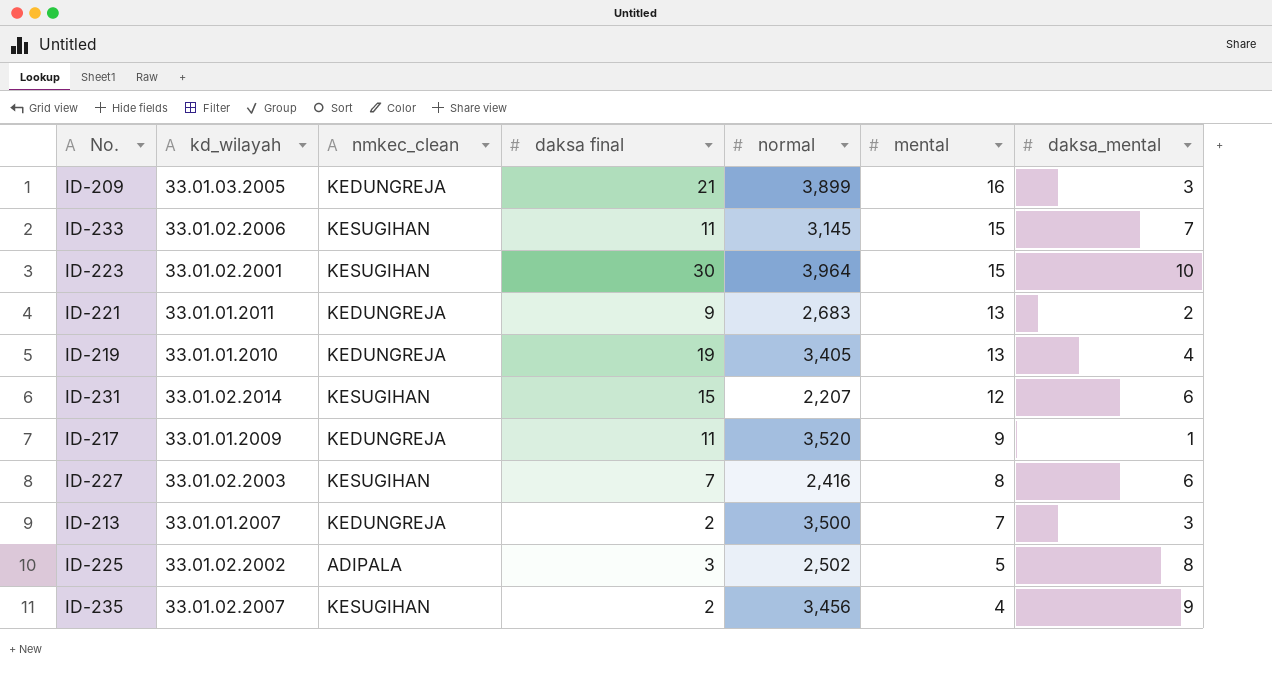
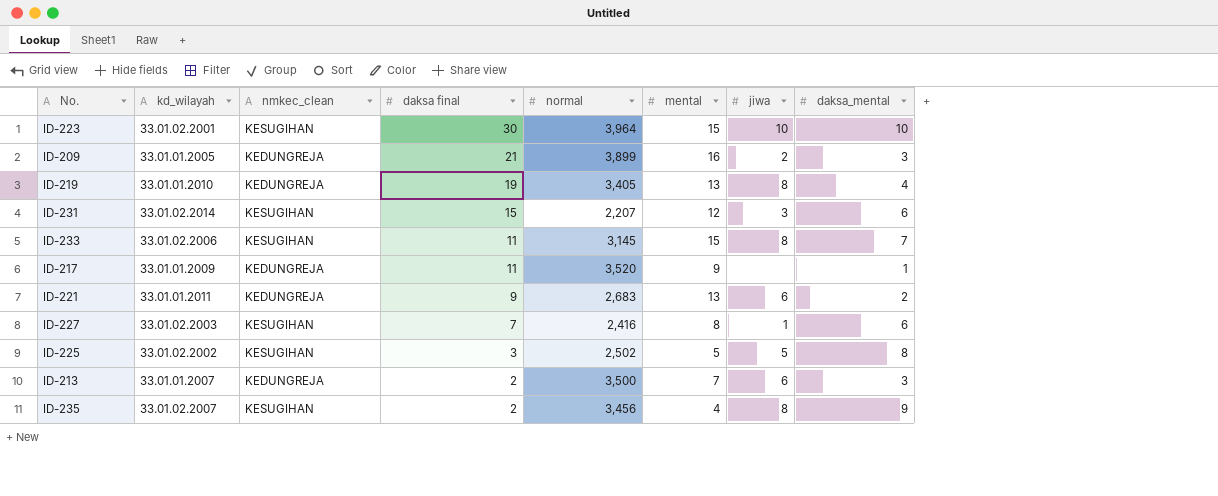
row order: mental descending -> daksa final descending
column jiwa | position: none -> 7
ID-209 | kd_wilayah: 33.01.03.2005 -> 33.01.01.2005
ID-225 | nmkec_clean: ADIPALA -> KESUGIHAN

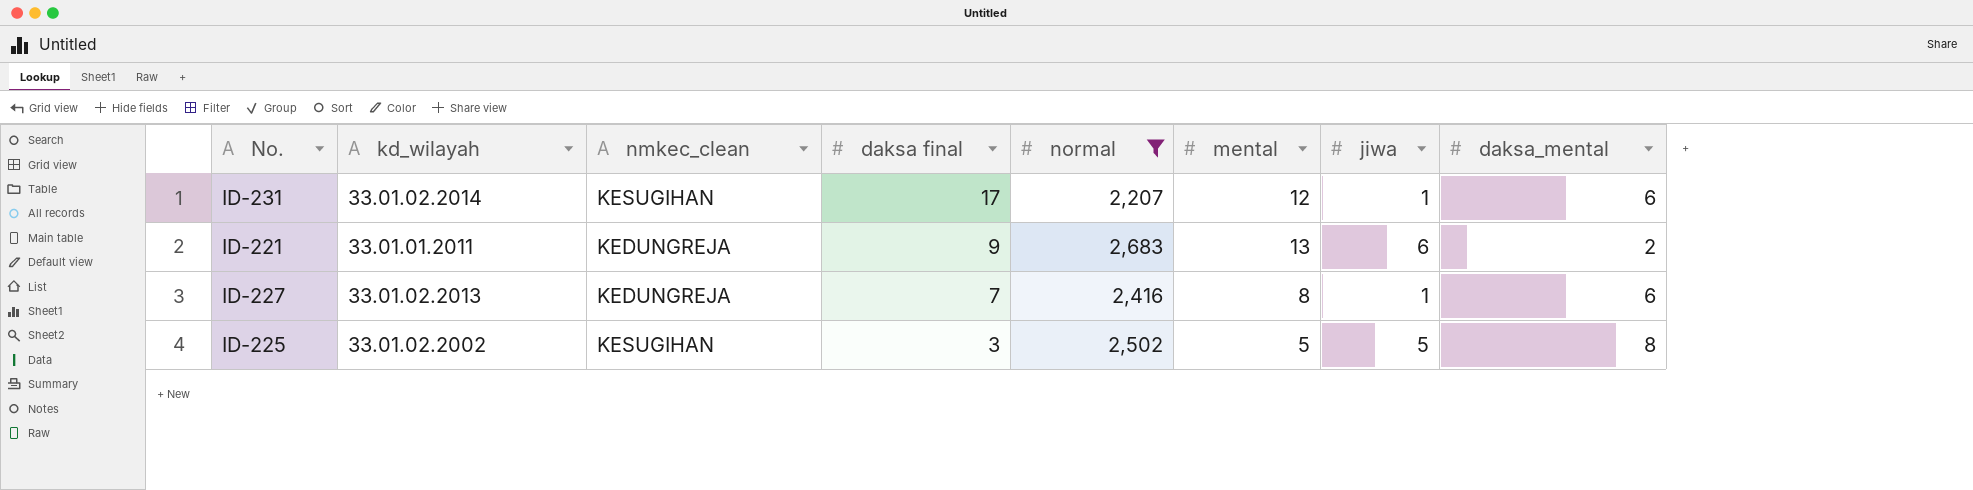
filter: none -> normal <= 2,683
ID-231 | daksa final: 15 -> 17
ID-231 | jiwa: 3 -> 1
ID-227 | kd_wilayah: 33.01.02.2003 -> 33.01.02.2013
ID-227 | nmkec_clean: KESUGIHAN -> KEDUNGREJA

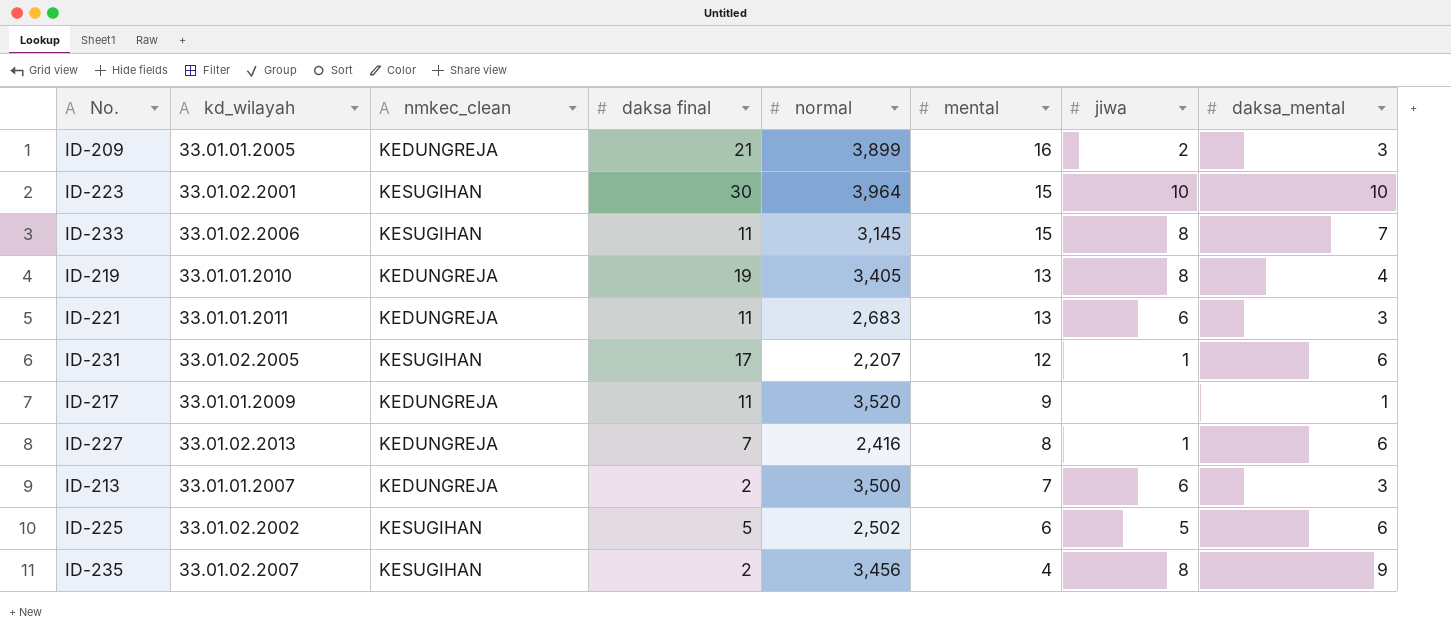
filter: normal <= 2,683 -> none
row order: daksa final descending -> mental descending
ID-221 | daksa final: 9 -> 11
ID-221 | daksa_mental: 2 -> 3
ID-231 | kd_wilayah: 33.01.02.2014 -> 33.01.02.2005
ID-225 | daksa final: 3 -> 5
ID-225 | mental: 5 -> 6
ID-225 | daksa_mental: 8 -> 6

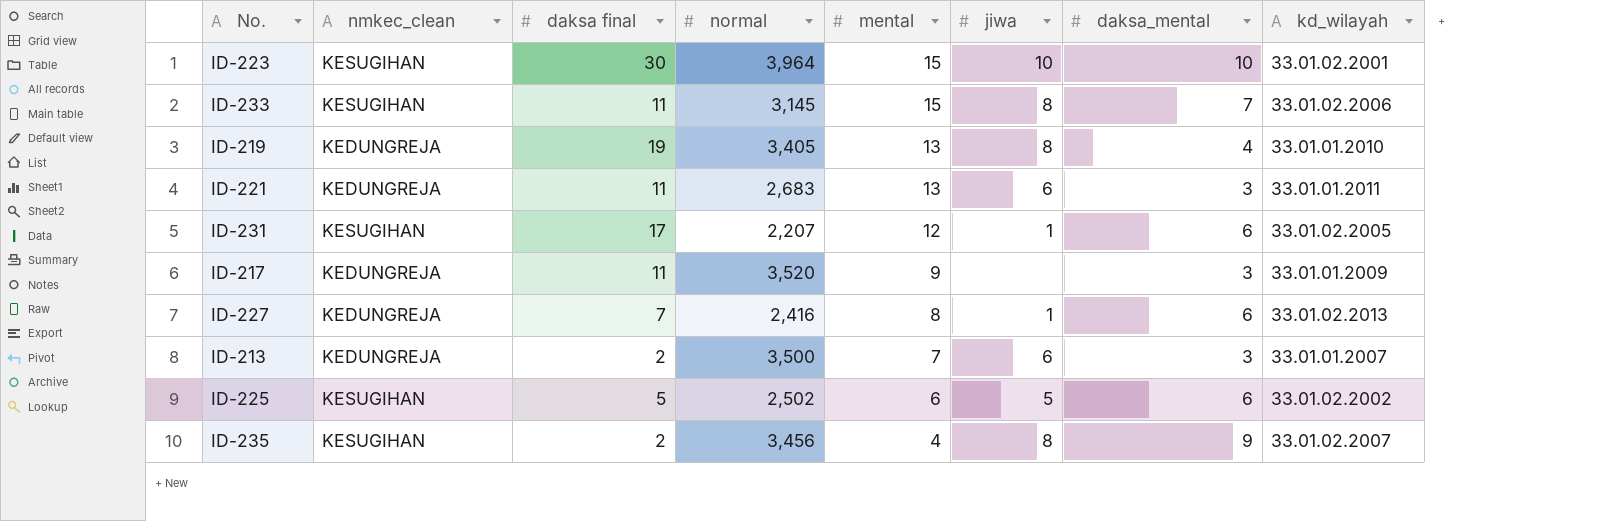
column kd_wilayah | position: 2 -> 8
row ID-209: 33.01.01.2005 | KEDUNGREJA | 21 | 3,899 | 16 | 2 | 3 -> none
ID-217 | daksa_mental: 1 -> 3

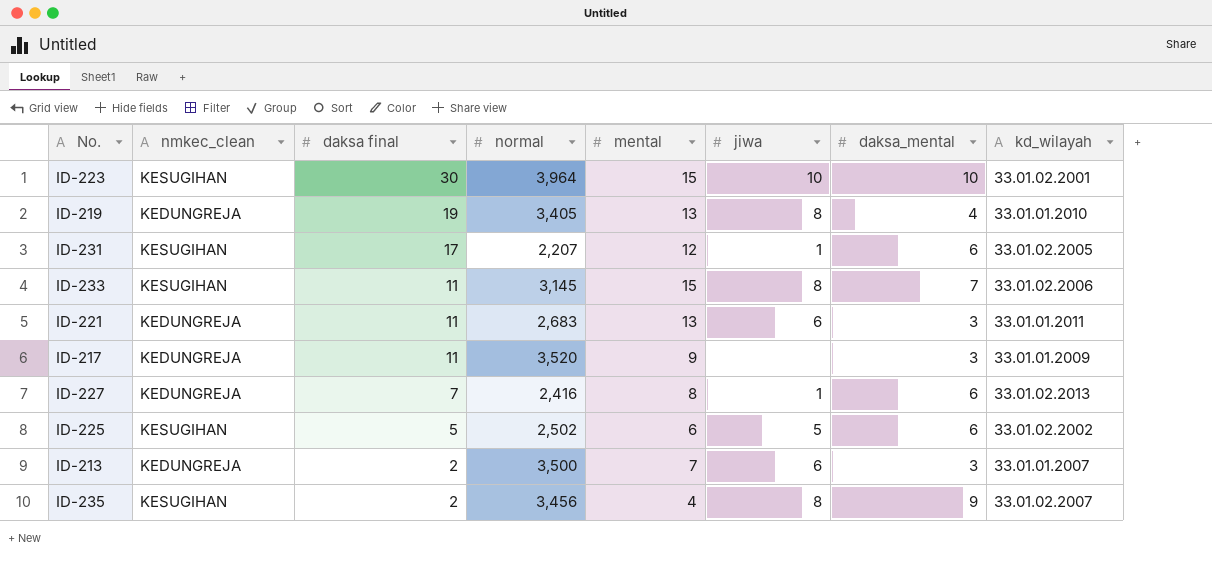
row order: mental descending -> daksa final descending

